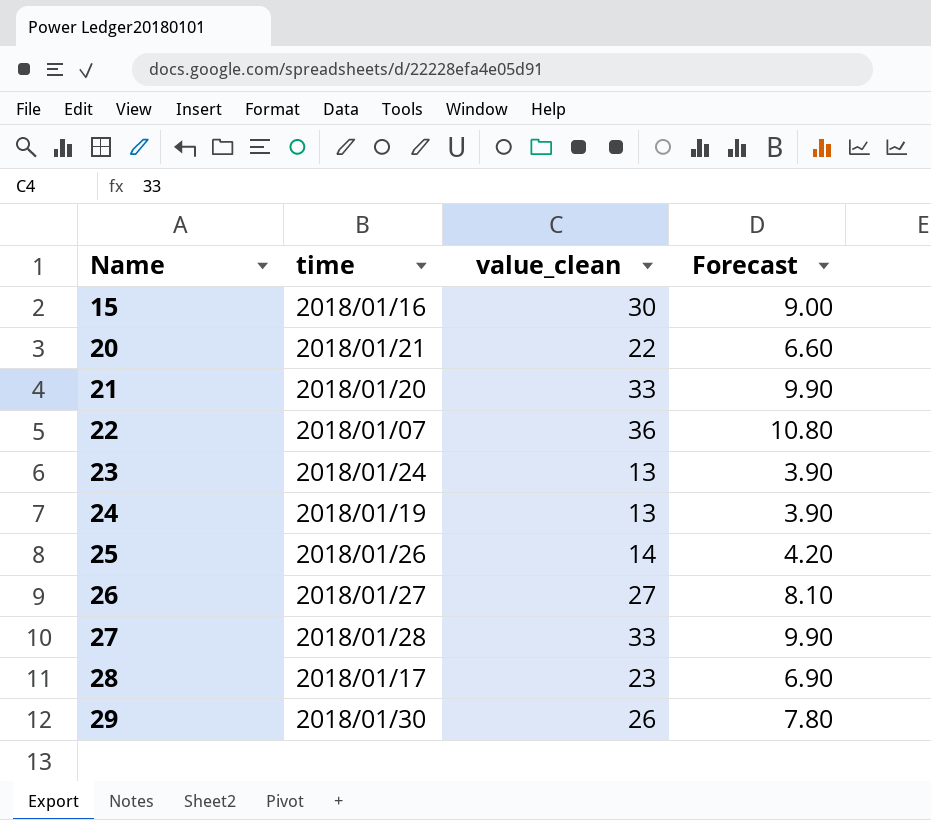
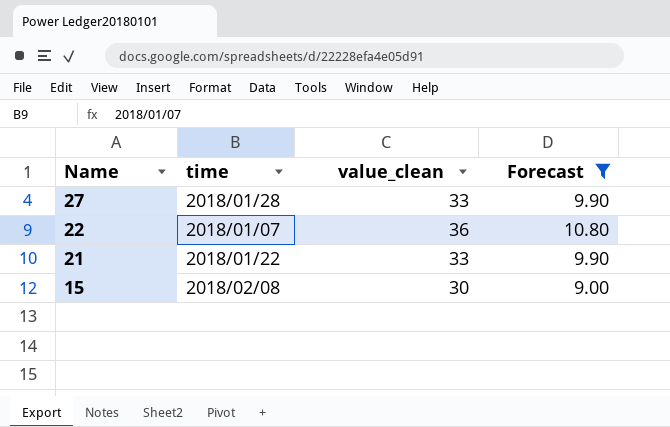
filter: none -> Forecast >= 9.00
row order: Name ascending -> Name descending
21 | time: 2018/01/20 -> 2018/01/22
15 | time: 2018/01/16 -> 2018/02/08

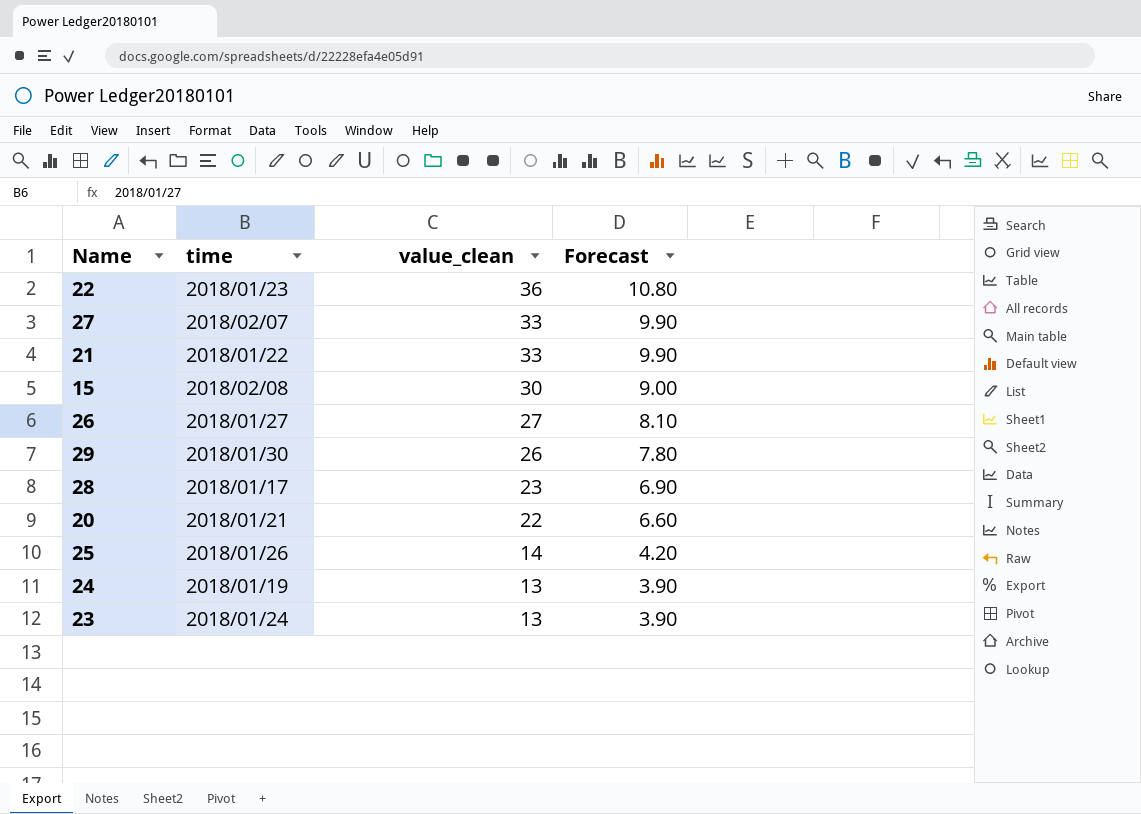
filter: Forecast >= 9.00 -> none
row order: Name descending -> value_clean descending
22 | time: 2018/01/07 -> 2018/01/23
27 | time: 2018/01/28 -> 2018/02/07

